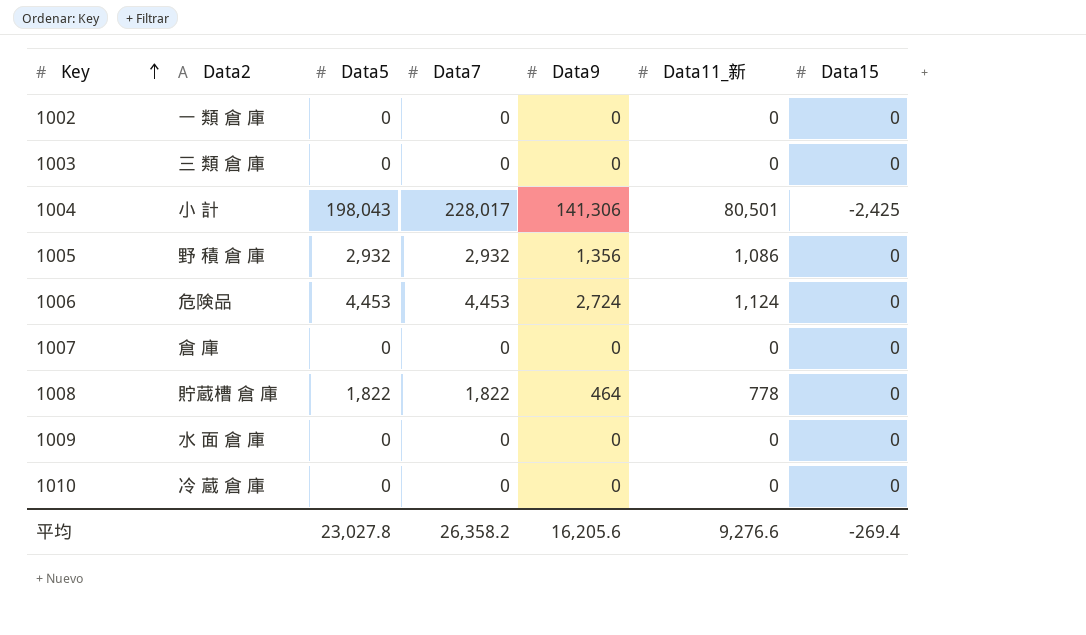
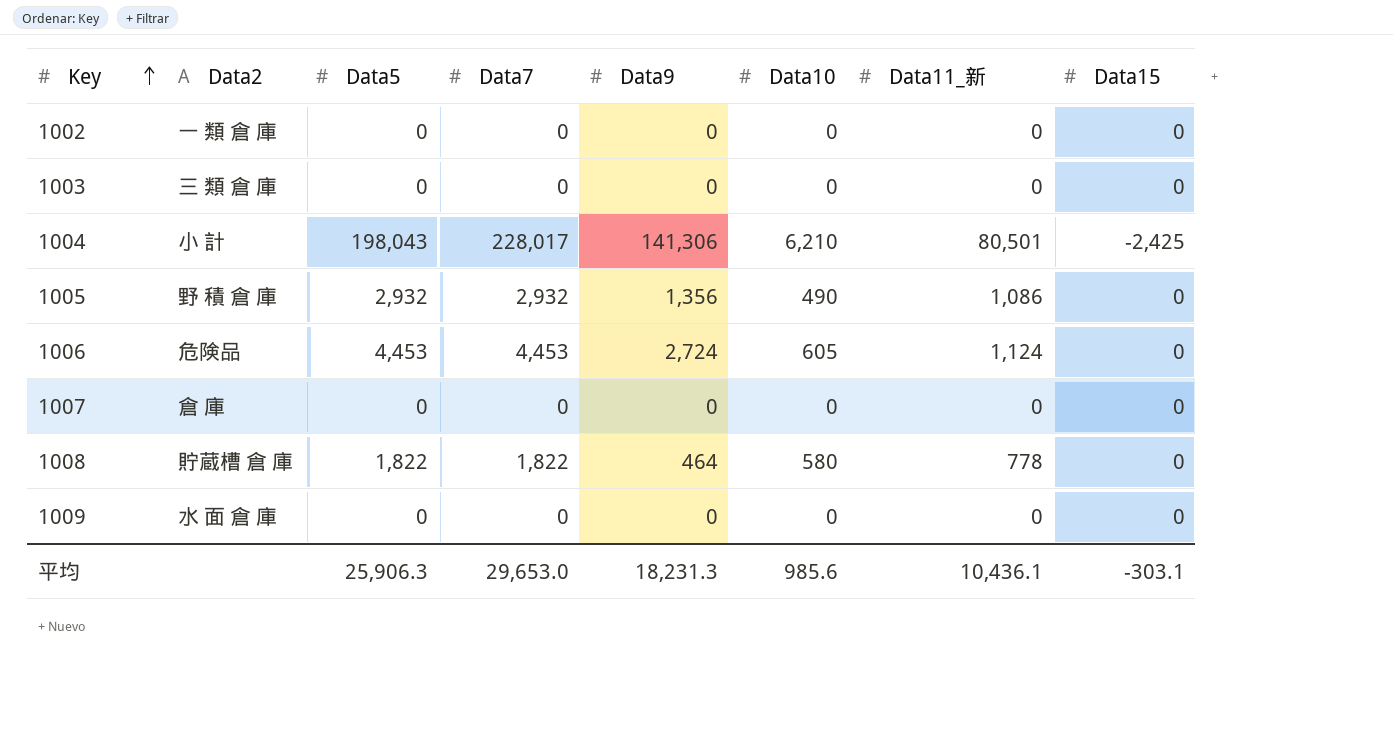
column Data10 | position: none -> 6
row 1010: 冷 蔵 倉 庫 | 0 | 0 | 0 | 0 | 0 -> none
平均 | Data5: 23,027.8 -> 25,906.3
平均 | Data7: 26,358.2 -> 29,653.0
平均 | Data9: 16,205.6 -> 18,231.3
平均 | Data11_新: 9,276.6 -> 10,436.1
平均 | Data15: -269.4 -> -303.1

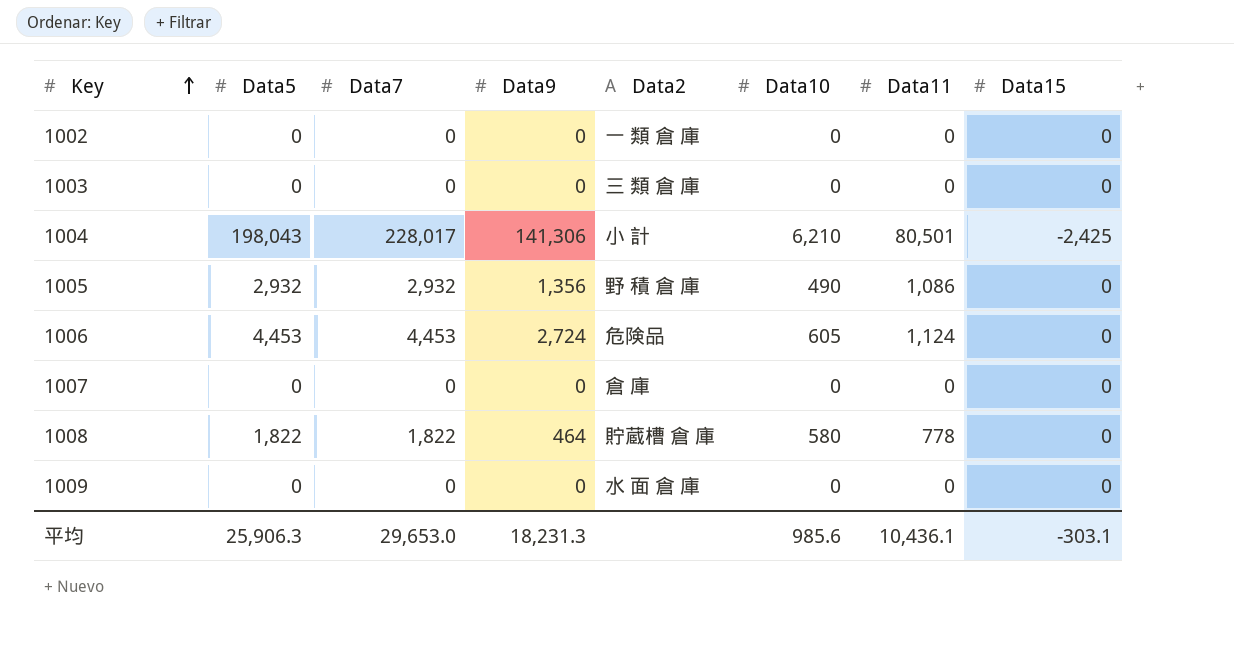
column Data2 | position: 2 -> 5
column name: Data11_新 -> Data11

